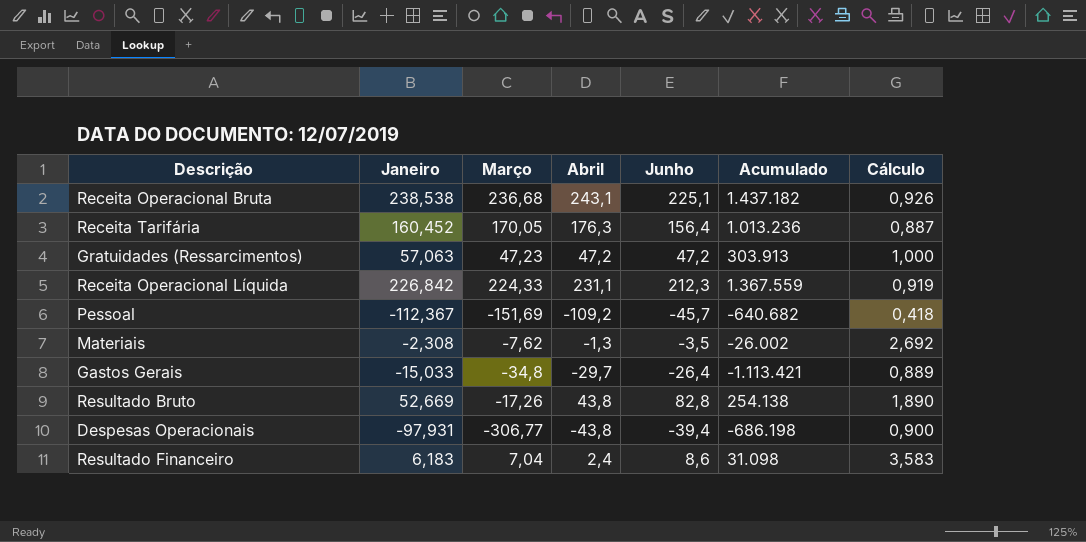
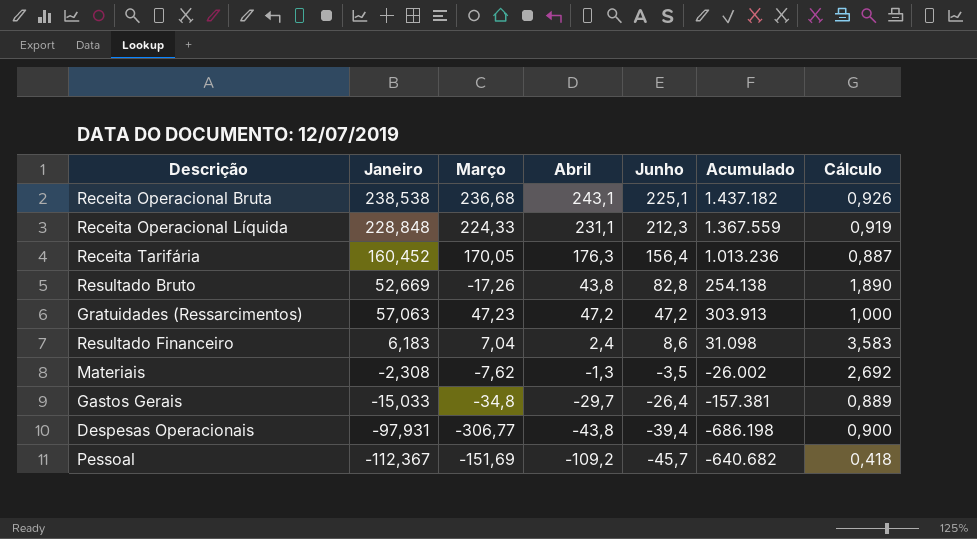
row order: none -> Junho descending
Receita Operacional Líquida | Janeiro: 226,842 -> 228,848
Gastos Gerais | Acumulado: -1.113.421 -> -157.381

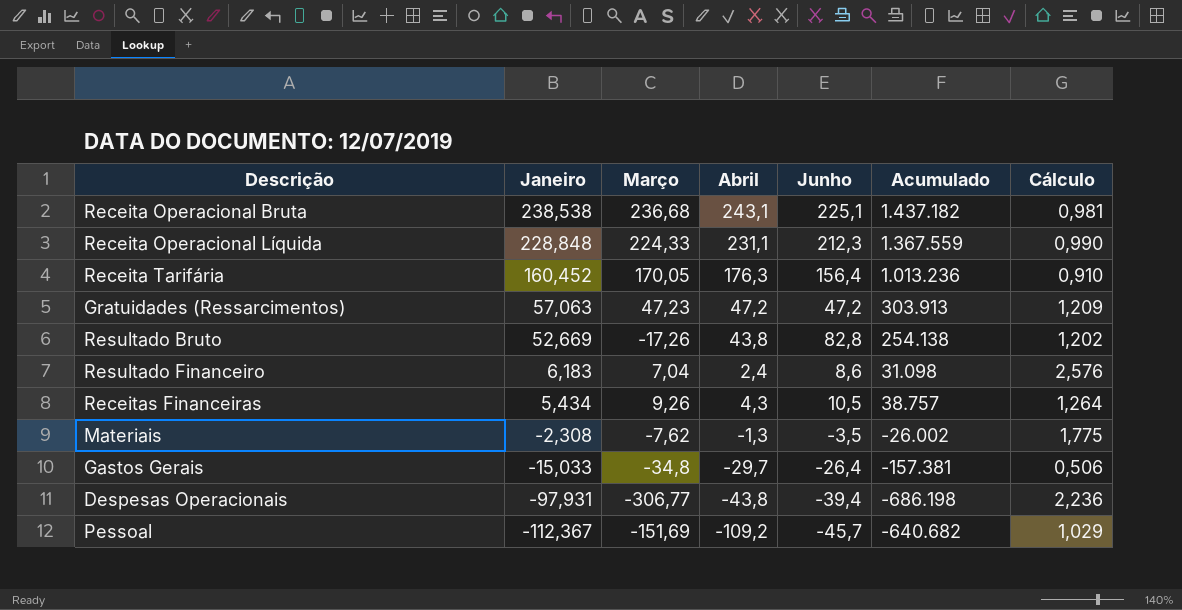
row order: Junho descending -> Janeiro descending
column Cálculo | formula: [Junho] / [Abril] -> [Janeiro] / [Abril]
row Receitas Financeiras: none -> 5,434 | 9,26 | 4,3 | 10,5 | 38.757 | 1,264

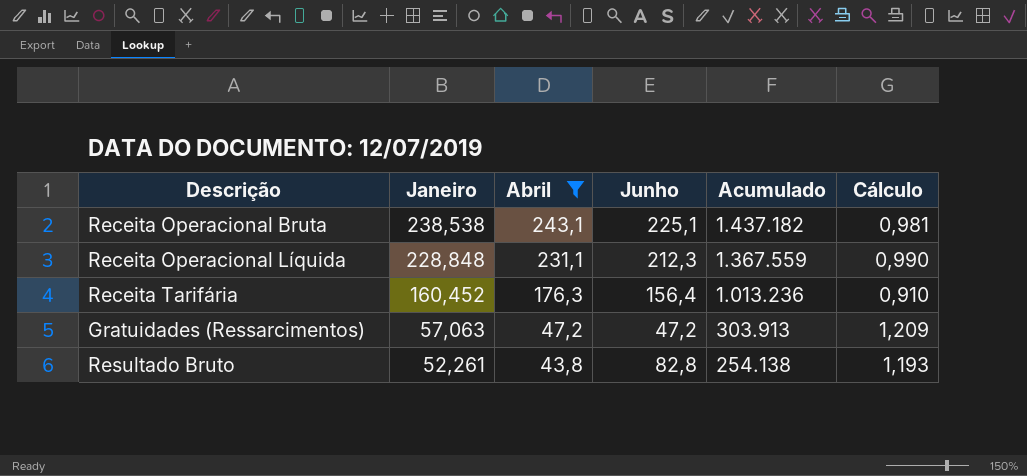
filter: none -> Abril >= 43,8
column Março | position: 3 -> none
Resultado Bruto | Janeiro: 52,669 -> 52,261
Resultado Bruto | Cálculo: 1,202 -> 1,193

